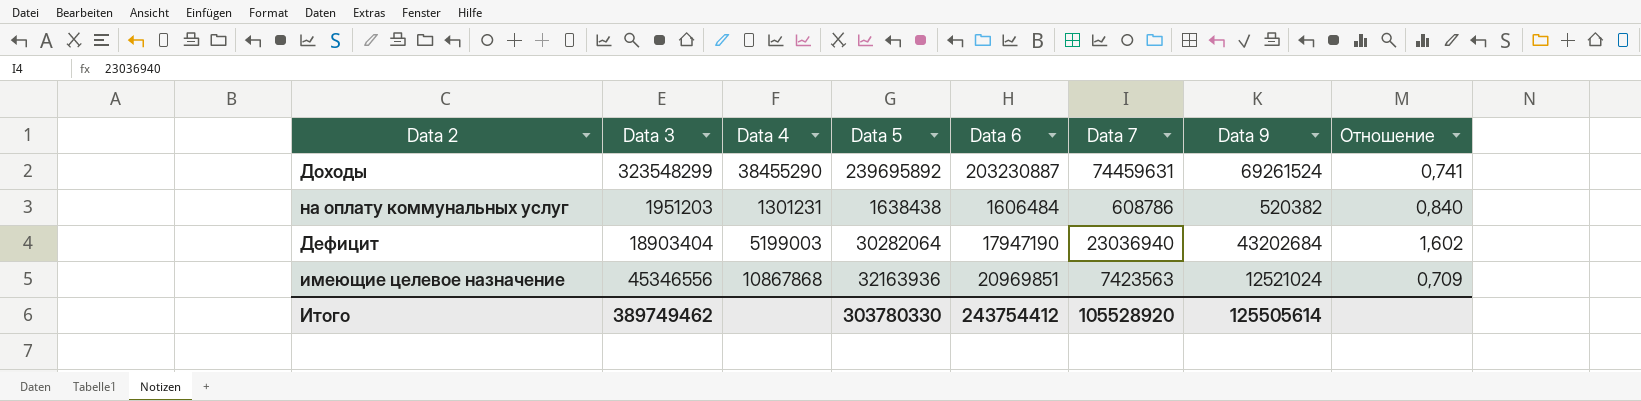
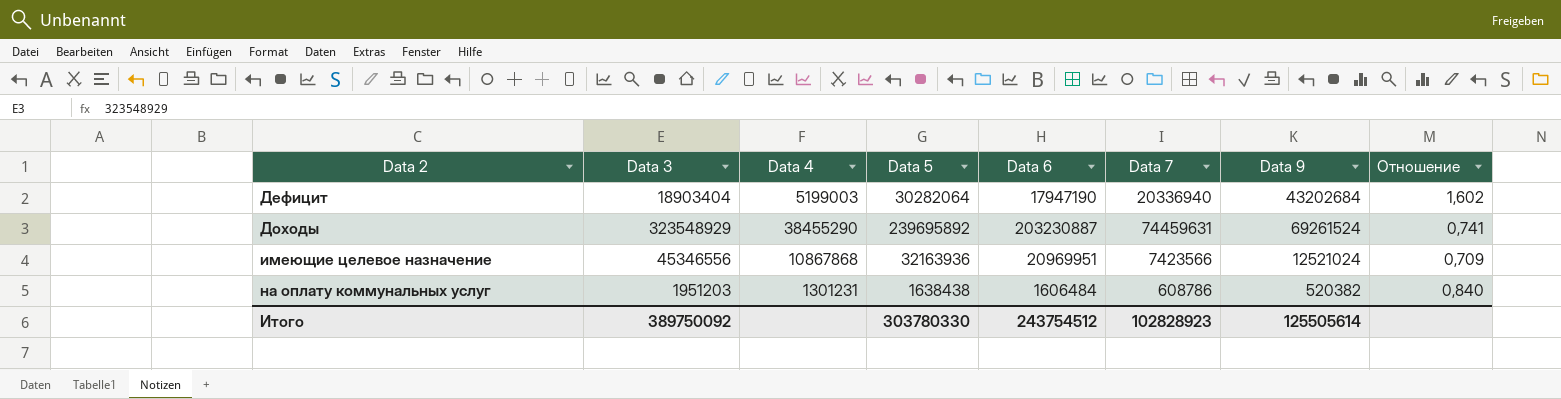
row order: none -> Data 2 ascending
Дефицит | Data 7: 23036940 -> 20336940
Доходы | Data 3: 323548299 -> 323548929
имеющие целевое назначение | Data 6: 20969851 -> 20969951
имеющие целевое назначение | Data 7: 7423563 -> 7423566
Итого | Data 3: 389749462 -> 389750092
Итого | Data 6: 243754412 -> 243754512
Итого | Data 7: 105528920 -> 102828923

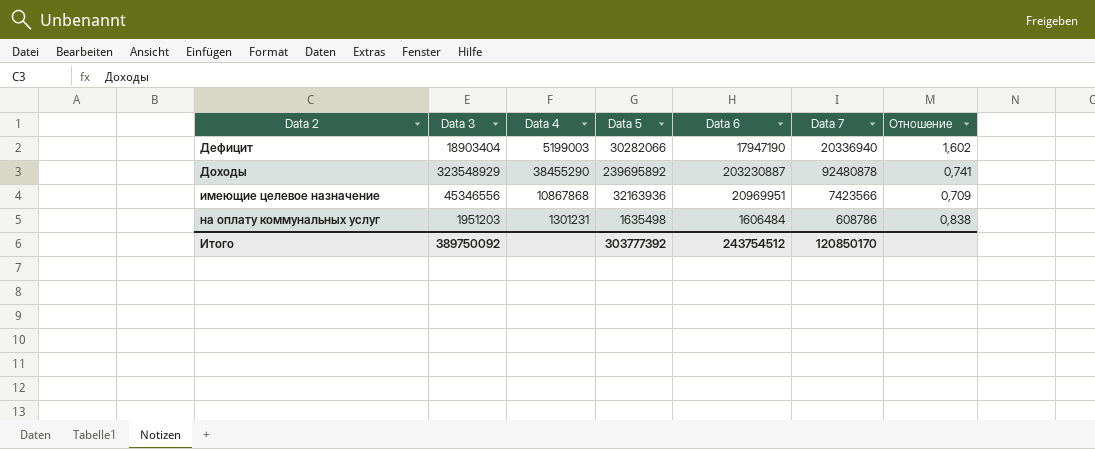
column Data 9 | position: 7 -> none
Дефицит | Data 5: 30282064 -> 30282066
Доходы | Data 7: 74459631 -> 92480878
на оплату коммунальных услуг | Data 5: 1638438 -> 1635498
на оплату коммунальных услуг | Отношение: 0,840 -> 0,838
Итого | Data 5: 303780330 -> 303777392
Итого | Data 7: 102828923 -> 120850170

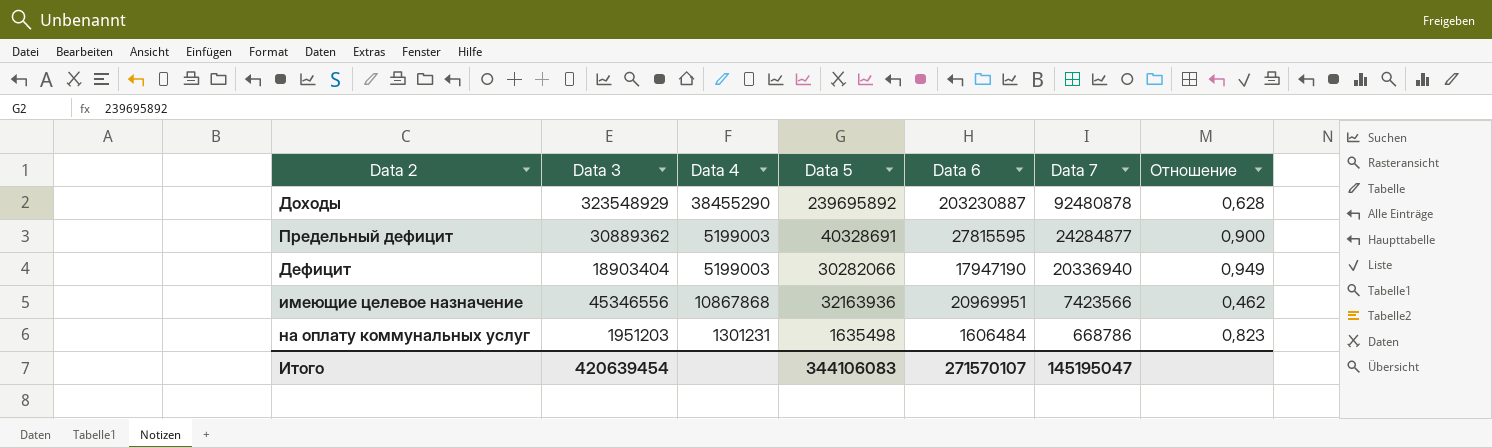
row order: Data 2 ascending -> Data 7 descending
column Отношение | formula: [Data 5] / [Data 3] -> [Data 6] / [Data 3]
row Предельный дефицит: none -> 30889362 | 5199003 | 40328691 | 27815595 | 24284877 | 0,900
на оплату коммунальных услуг | Data 7: 608786 -> 668786
Итого | Data 3: 389750092 -> 420639454
Итого | Data 5: 303777392 -> 344106083
Итого | Data 6: 243754512 -> 271570107
Итого | Data 7: 120850170 -> 145195047

